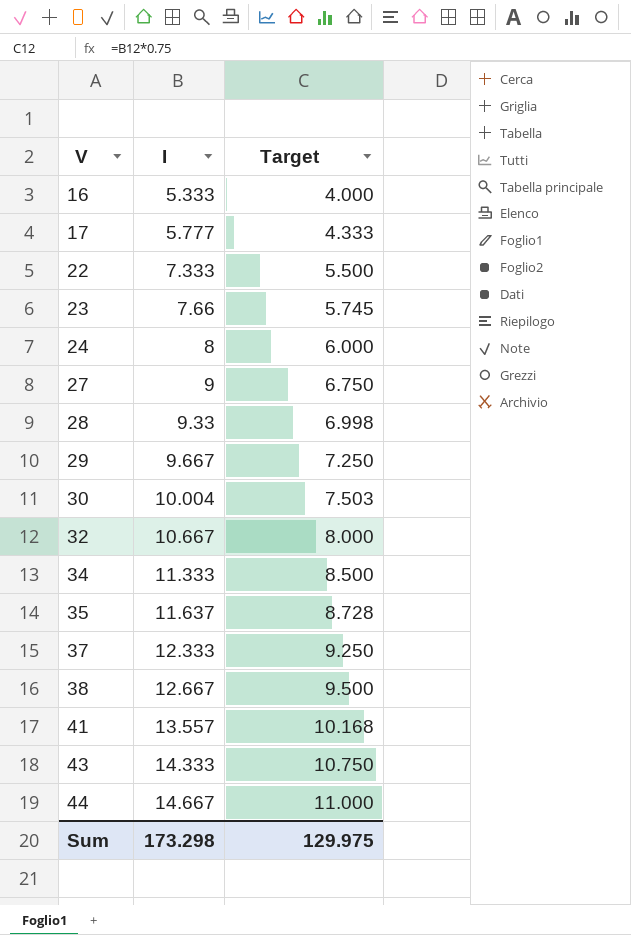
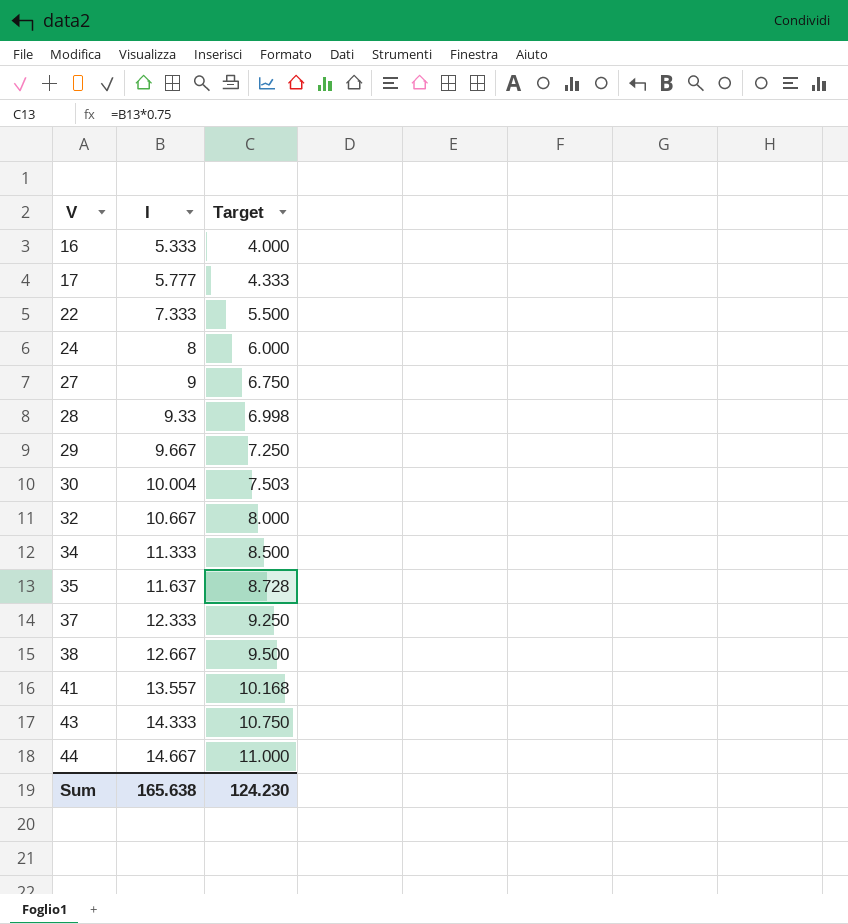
row 23: 7.66 | 5.745 -> none
Sum | I: 173.298 -> 165.638
Sum | Target: 129.975 -> 124.230

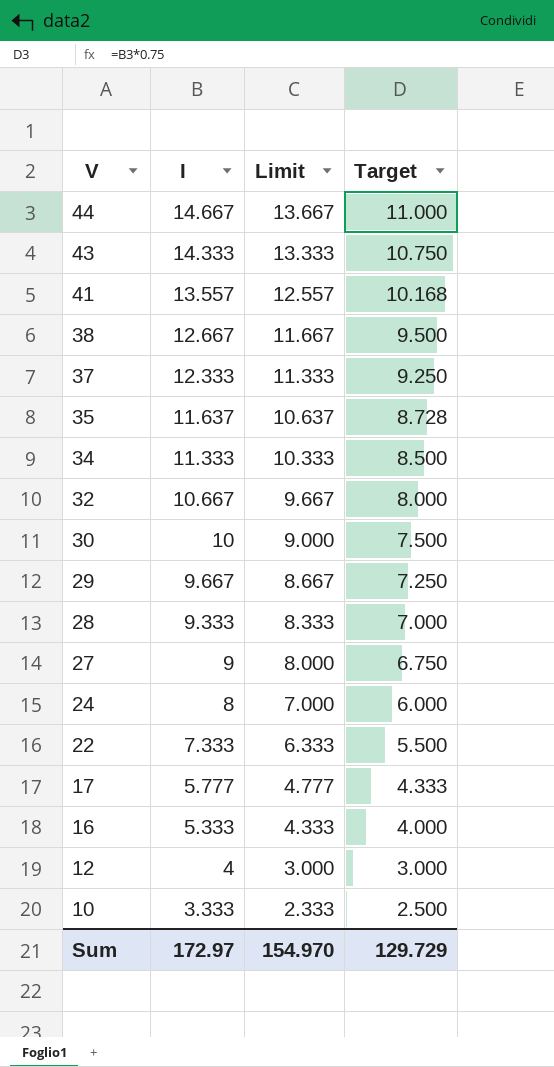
row order: V ascending -> V descending
column Limit | formula: none -> [I] - 1
30 | I: 10.004 -> 10
30 | Target: 7.503 -> 7.500
28 | I: 9.33 -> 9.333
28 | Target: 6.998 -> 7.000
row 12: none -> 4 | 3.000 | 3.000
row 10: none -> 3.333 | 2.333 | 2.500
Sum | I: 165.638 -> 172.97
Sum | Target: 124.230 -> 129.729

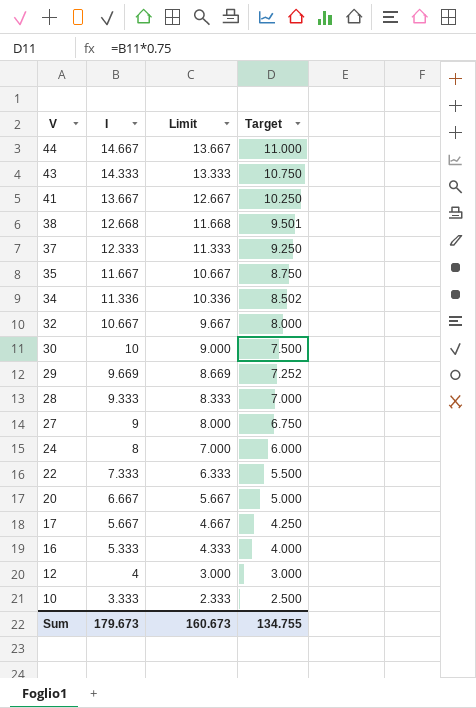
41 | I: 13.557 -> 13.667
41 | Limit: 12.557 -> 12.667
41 | Target: 10.168 -> 10.250
38 | I: 12.667 -> 12.668
38 | Limit: 11.667 -> 11.668
38 | Target: 9.500 -> 9.501
35 | I: 11.637 -> 11.667
35 | Limit: 10.637 -> 10.667
35 | Target: 8.728 -> 8.750
34 | I: 11.333 -> 11.336
34 | Limit: 10.333 -> 10.336
34 | Target: 8.500 -> 8.502
29 | I: 9.667 -> 9.669
29 | Limit: 8.667 -> 8.669
29 | Target: 7.250 -> 7.252
row 20: none -> 6.667 | 5.667 | 5.000
17 | I: 5.777 -> 5.667
17 | Limit: 4.777 -> 4.667
17 | Target: 4.333 -> 4.250
Sum | I: 172.97 -> 179.673
Sum | Limit: 154.970 -> 160.673
Sum | Target: 129.729 -> 134.755

